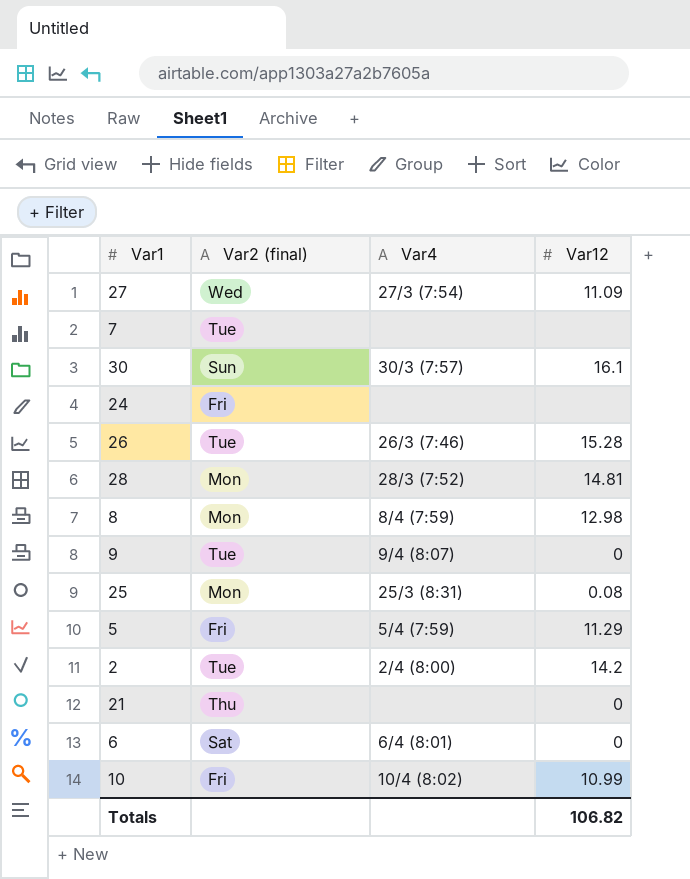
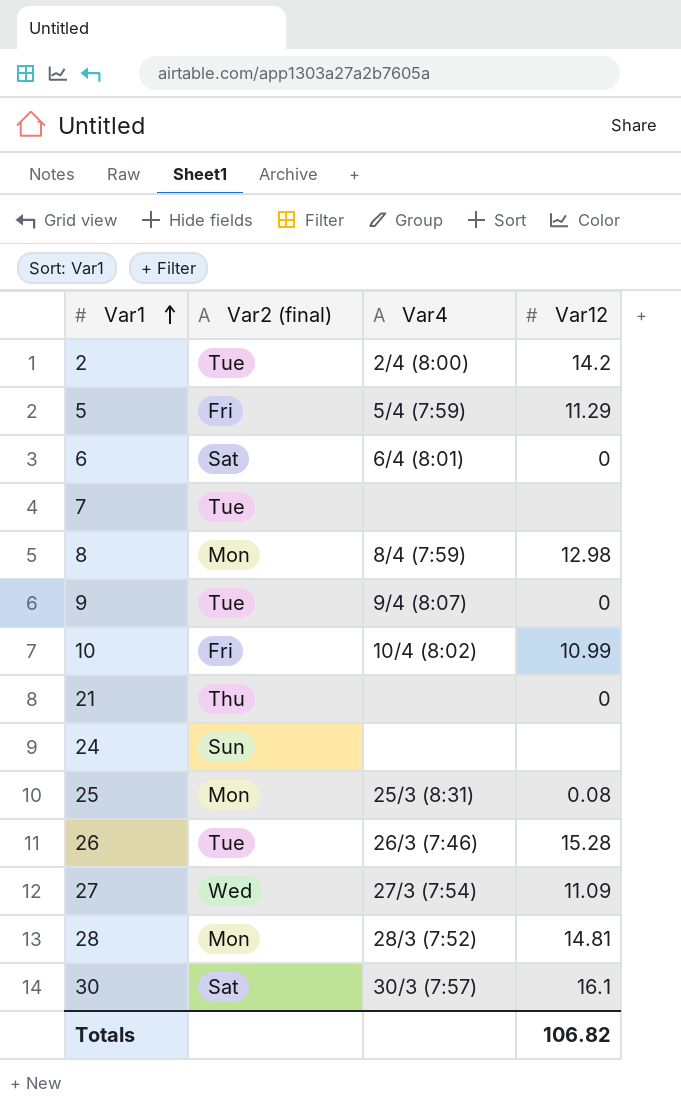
row order: none -> Var1 ascending
24 | Var2 (final): Fri -> Sun
30 | Var2 (final): Sun -> Sat

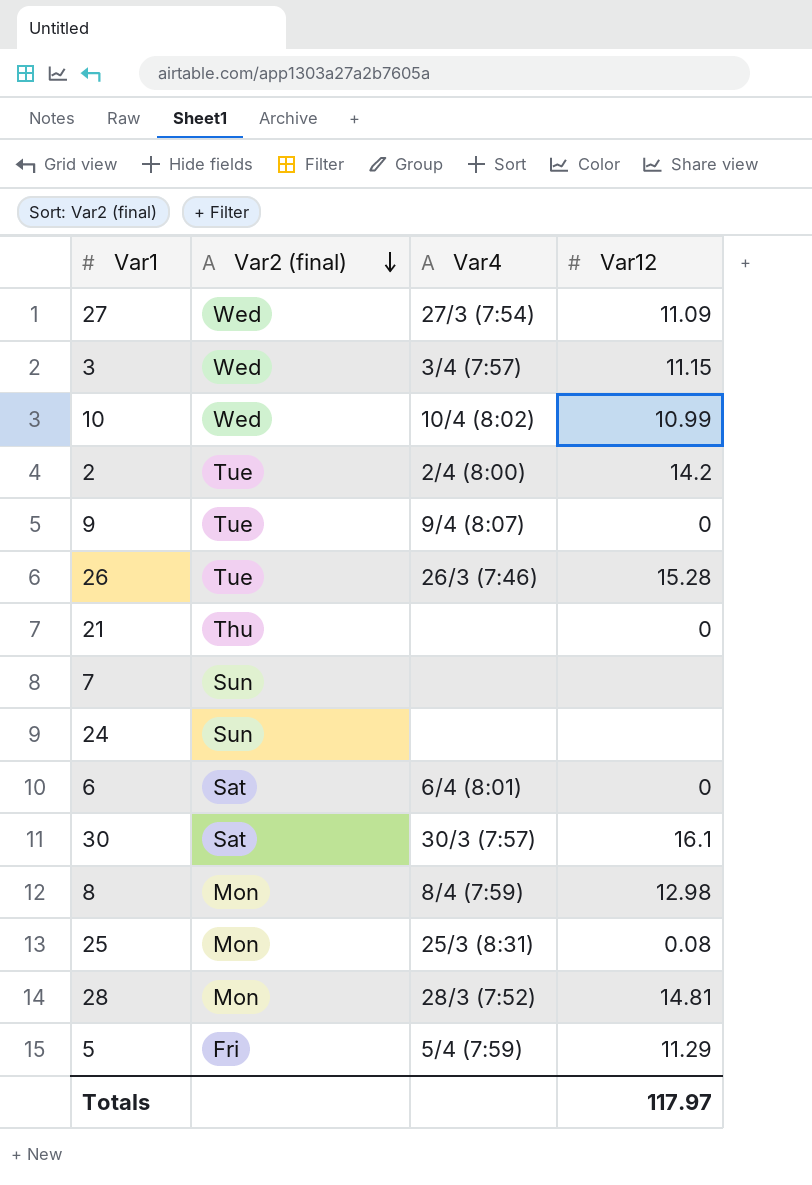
row order: Var1 ascending -> Var2 (final) descending
row 3: none -> Wed | 3/4 (7:57) | 11.15
10 | Var2 (final): Fri -> Wed
7 | Var2 (final): Tue -> Sun
Totals | Var12: 106.82 -> 117.97

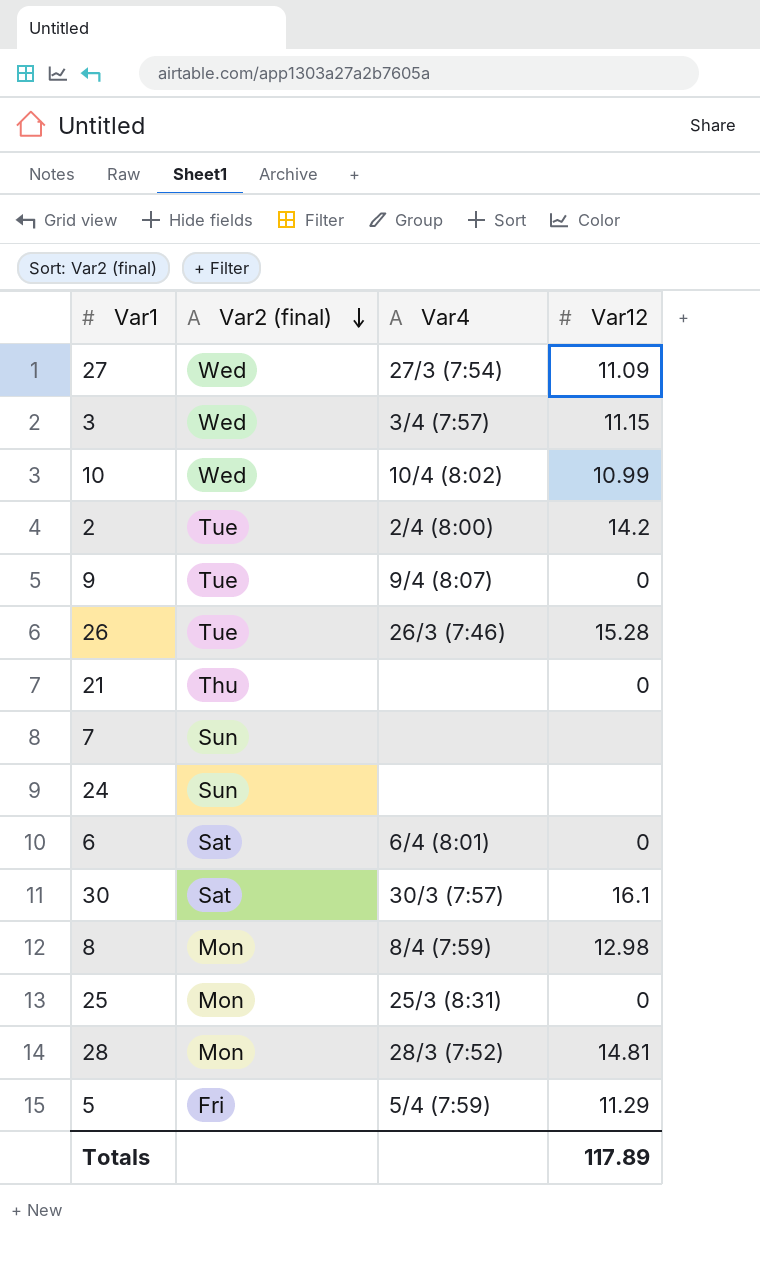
25 | Var12: 0.08 -> 0
Totals | Var12: 117.97 -> 117.89

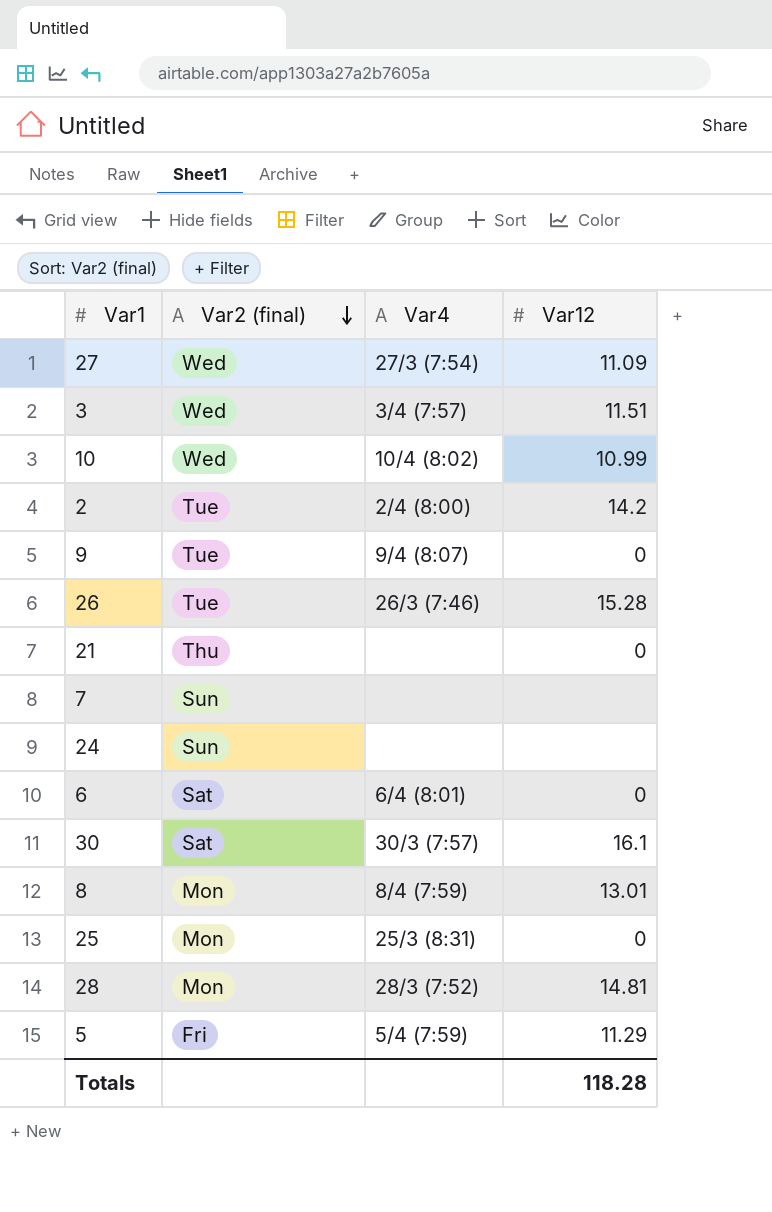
3 | Var12: 11.15 -> 11.51
8 | Var12: 12.98 -> 13.01
Totals | Var12: 117.89 -> 118.28

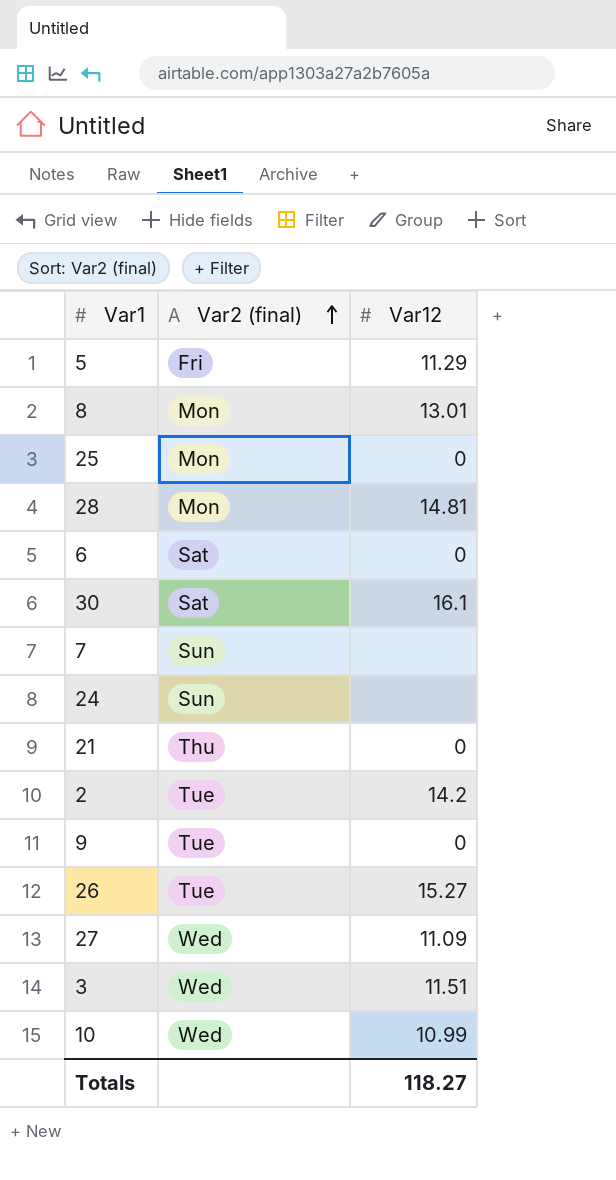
row order: Var2 (final) descending -> Var2 (final) ascending
column Var4 | position: 3 -> none
26 | Var12: 15.28 -> 15.27
Totals | Var12: 118.28 -> 118.27

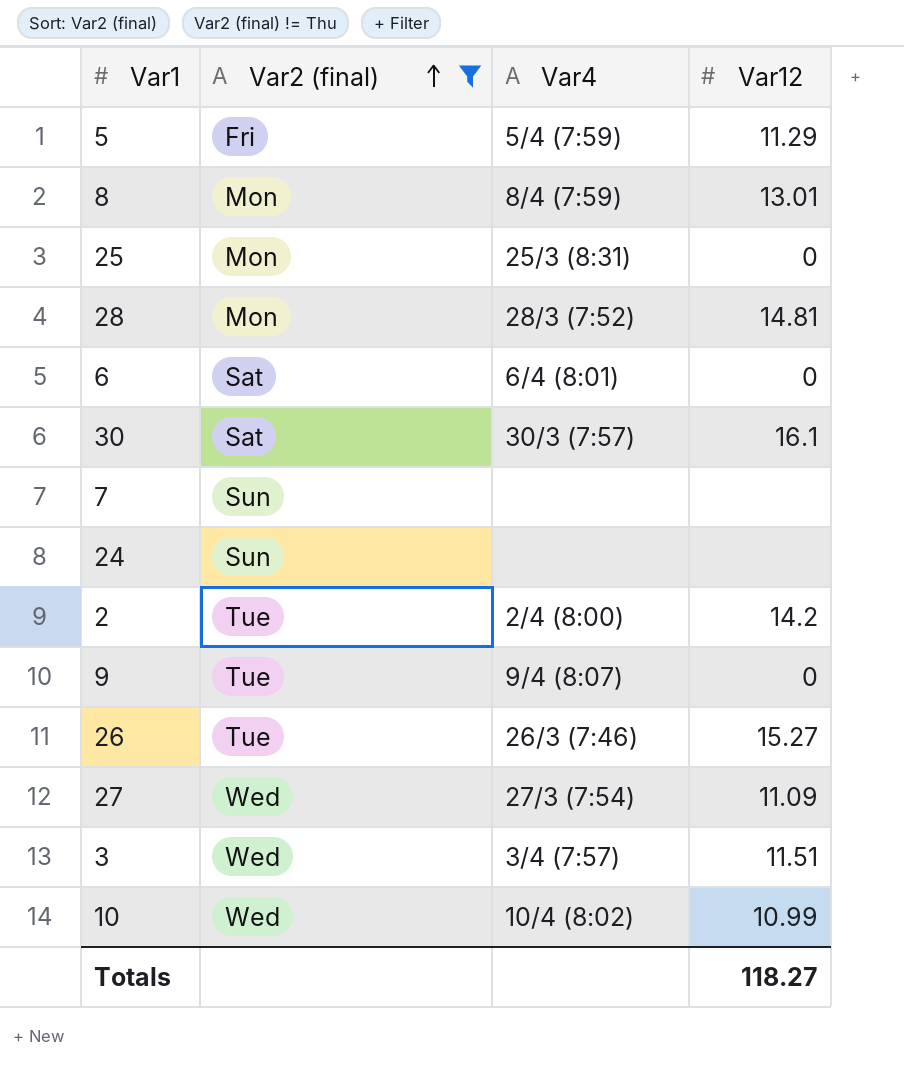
filter: none -> Var2 (final) != Thu
column Var4 | position: none -> 3

